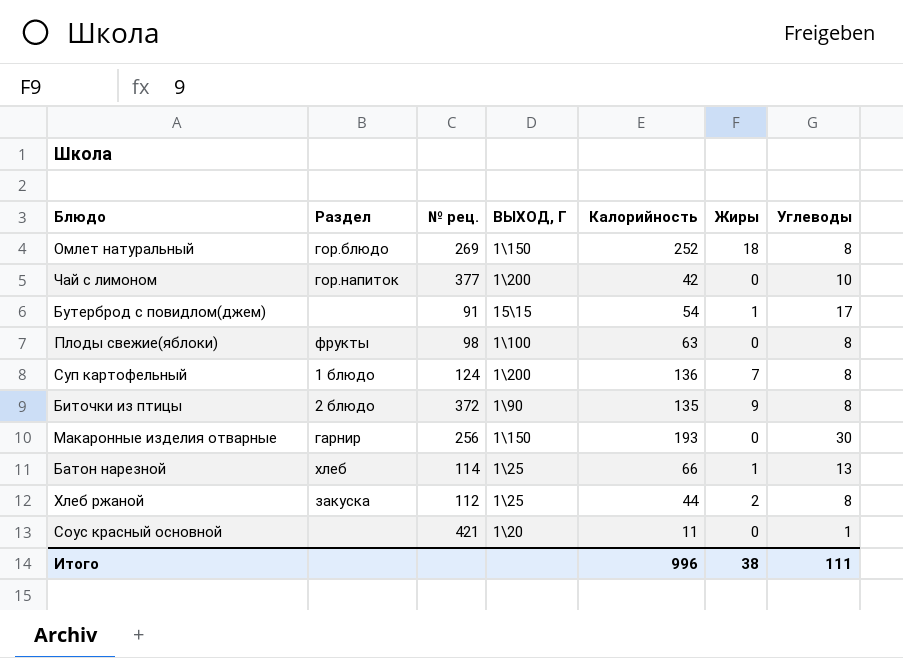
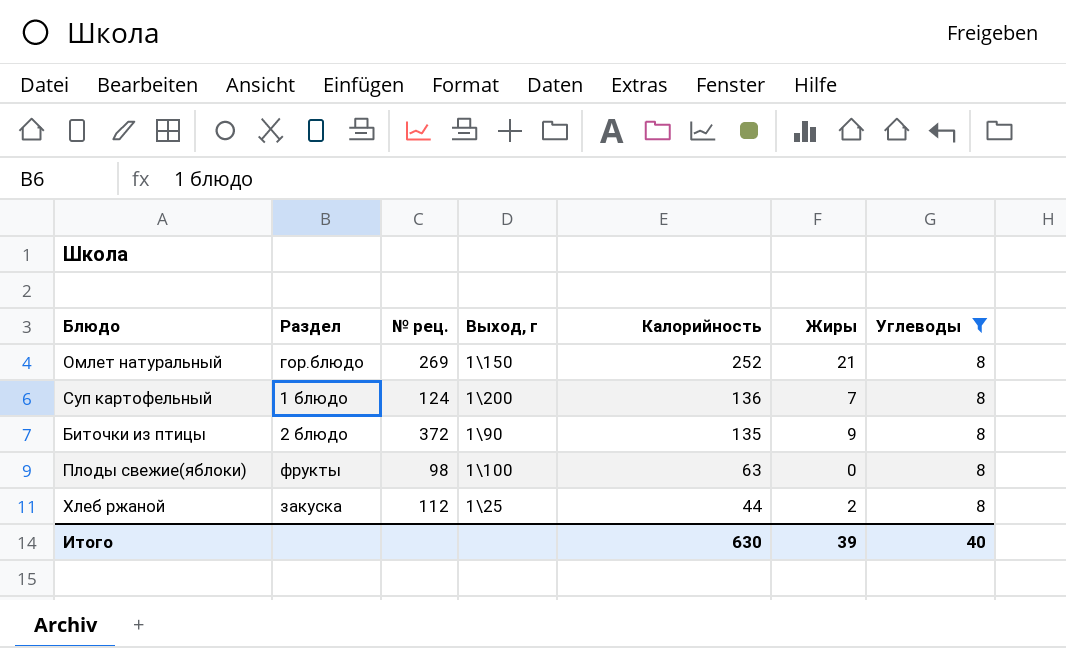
filter: none -> Углеводы = 8
row order: none -> Калорийность descending
column name: ВЫХОД, Г -> Выход, г
Омлет натуральный | Жиры: 18 -> 21
Итого | Калорийность: 996 -> 630
Итого | Жиры: 38 -> 39
Итого | Углеводы: 111 -> 40

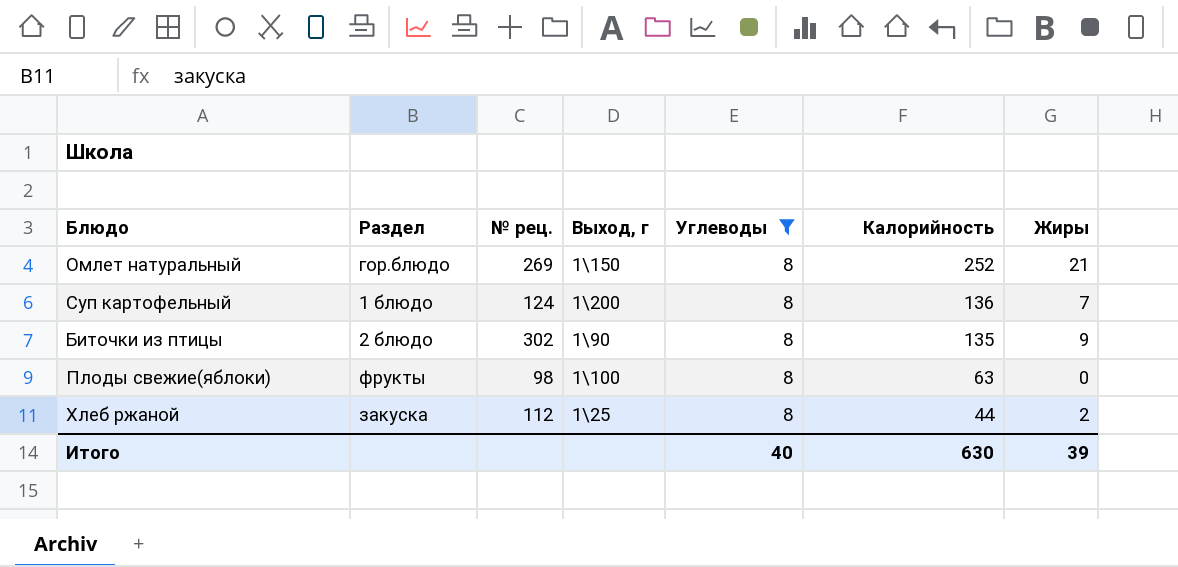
column Углеводы | position: 7 -> 5
Биточки из птицы | № рец.: 372 -> 302

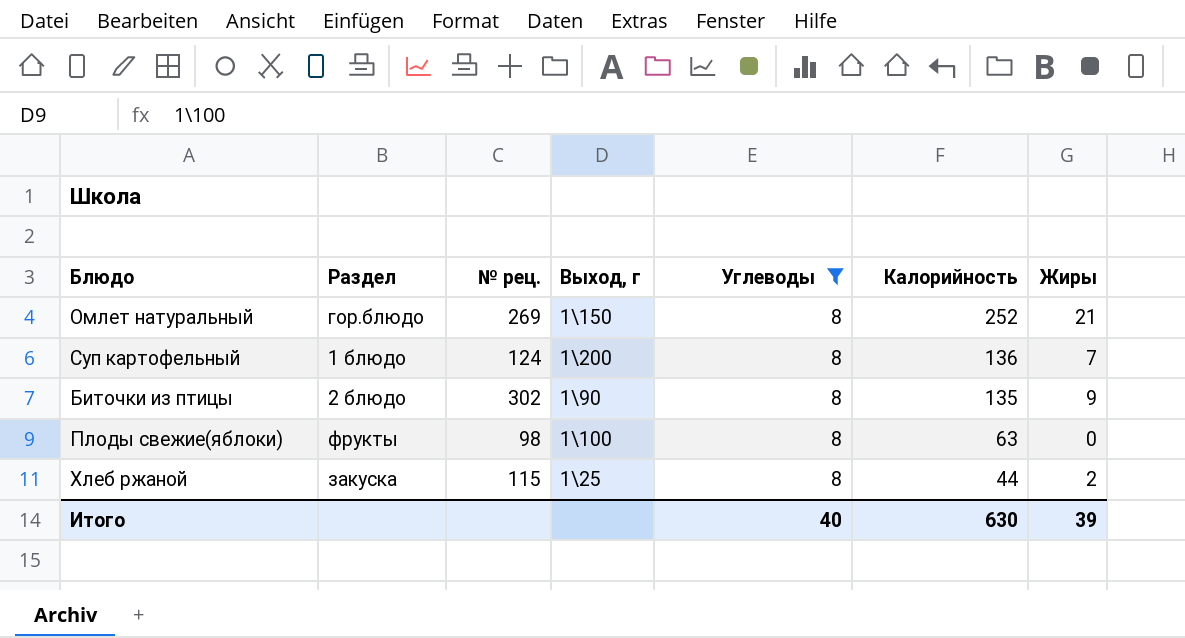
Хлеб ржаной | № рец.: 112 -> 115

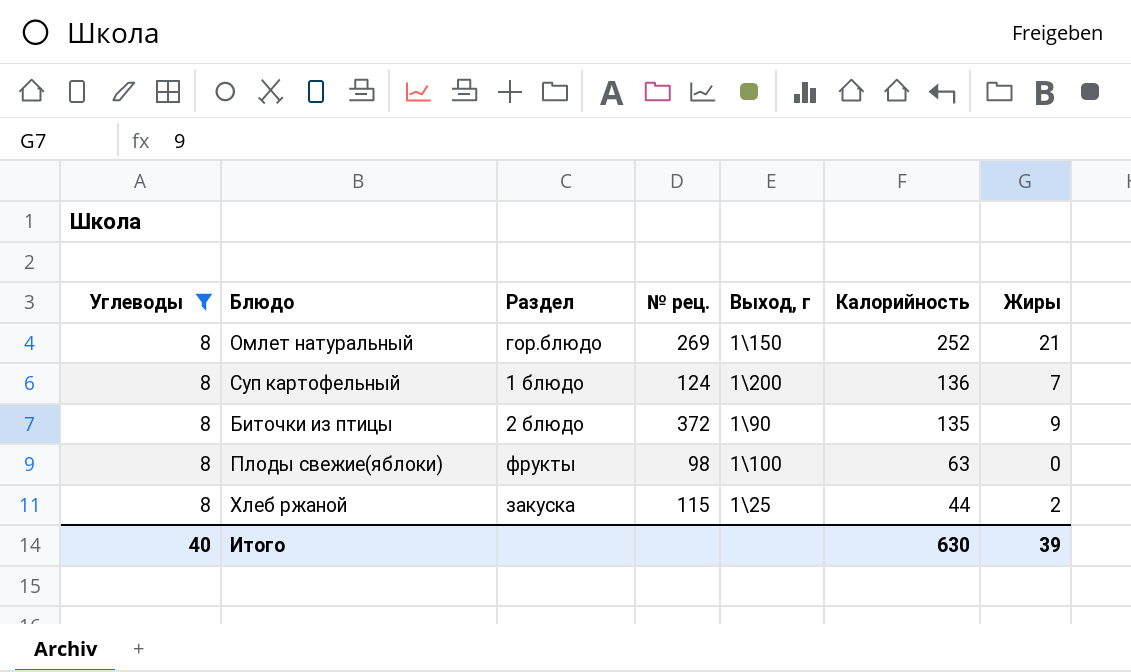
column Углеводы | position: 5 -> 1
Биточки из птицы | № рец.: 302 -> 372

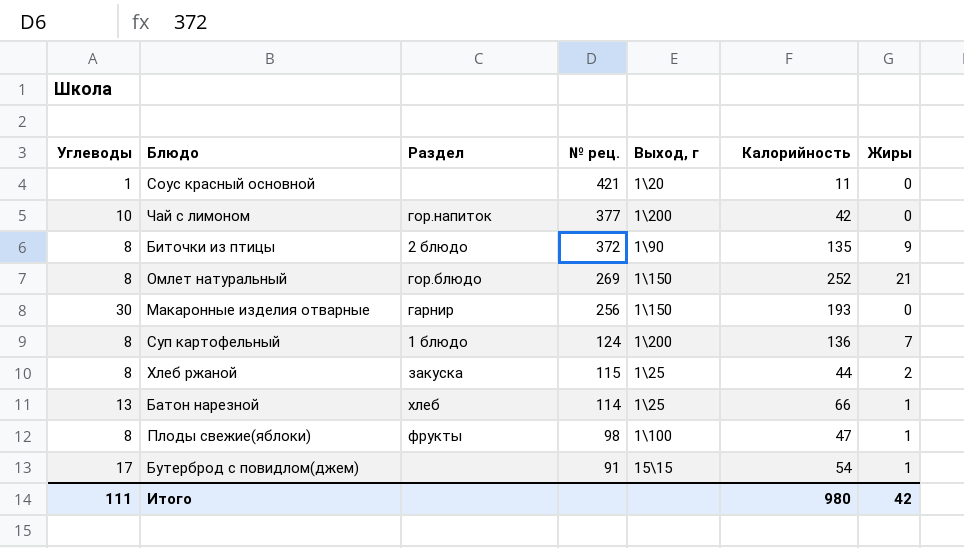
filter: Углеводы = 8 -> none
row order: Калорийность descending -> № рец. descending
Плоды свежие(яблоки) | Калорийность: 63 -> 47
Плоды свежие(яблоки) | Жиры: 0 -> 1
Итого | Углеводы: 40 -> 111
Итого | Калорийность: 630 -> 980
Итого | Жиры: 39 -> 42

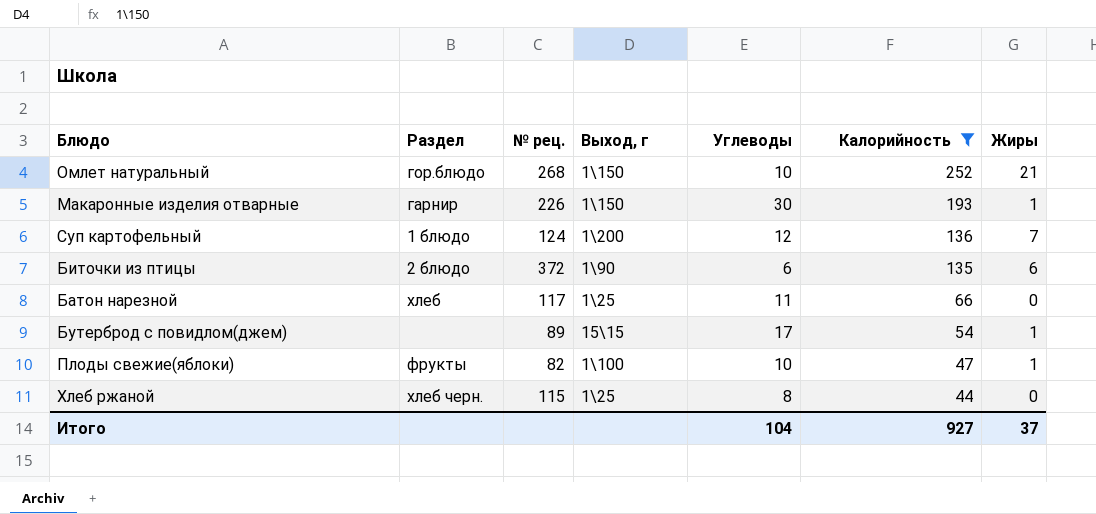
filter: none -> Калорийность >= 44
row order: № рец. descending -> Калорийность descending
column Углеводы | position: 1 -> 5
Омлет натуральный | № рец.: 269 -> 268
Омлет натуральный | Углеводы: 8 -> 10
Макаронные изделия отварные | № рец.: 256 -> 226
Макаронные изделия отварные | Жиры: 0 -> 1
Суп картофельный | Углеводы: 8 -> 12
Биточки из птицы | Углеводы: 8 -> 6
Биточки из птицы | Жиры: 9 -> 6
Батон нарезной | № рец.: 114 -> 117
Батон нарезной | Углеводы: 13 -> 11
Батон нарезной | Жиры: 1 -> 0
Бутерброд с повидлом(джем) | № рец.: 91 -> 89
Плоды свежие(яблоки) | № рец.: 98 -> 82
Плоды свежие(яблоки) | Углеводы: 8 -> 10
Хлеб ржаной | Раздел: закуска -> хлеб черн.
Хлеб ржаной | Жиры: 2 -> 0
Итого | Углеводы: 111 -> 104
Итого | Калорийность: 980 -> 927
Итого | Жиры: 42 -> 37

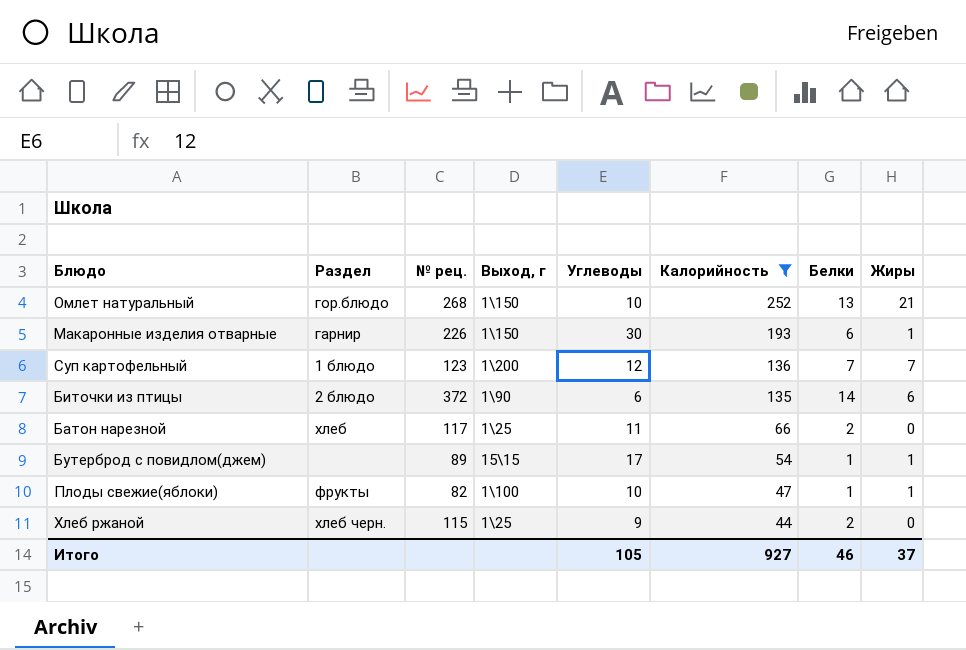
column Белки | position: none -> 7
Суп картофельный | № рец.: 124 -> 123
Хлеб ржаной | Углеводы: 8 -> 9
Итого | Углеводы: 104 -> 105

